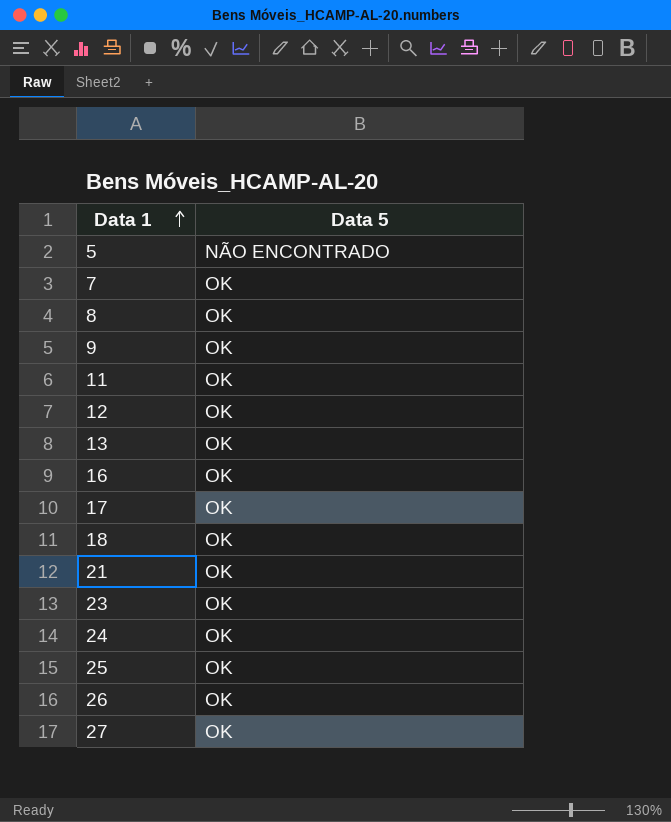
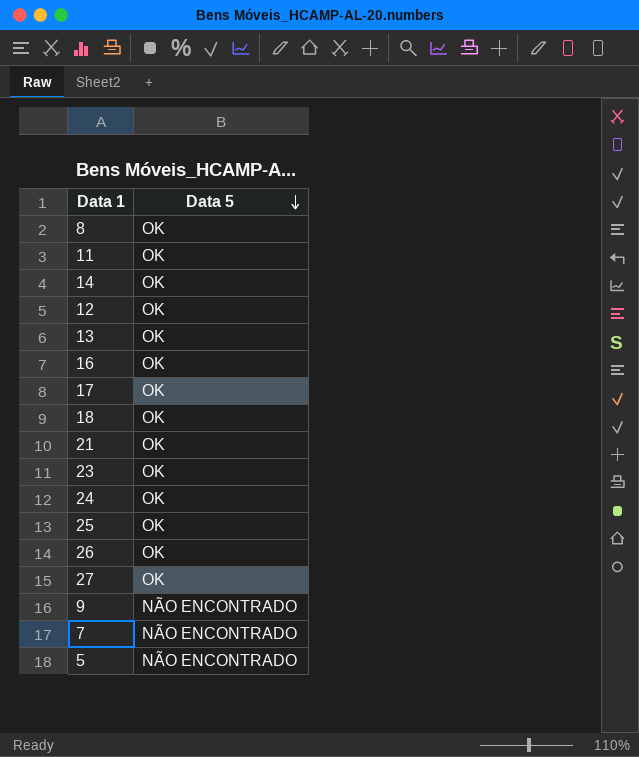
row order: Data 1 ascending -> Data 5 descending
row 14: none -> OK
9 | Data 5: OK -> NÃO ENCONTRADO
7 | Data 5: OK -> NÃO ENCONTRADO

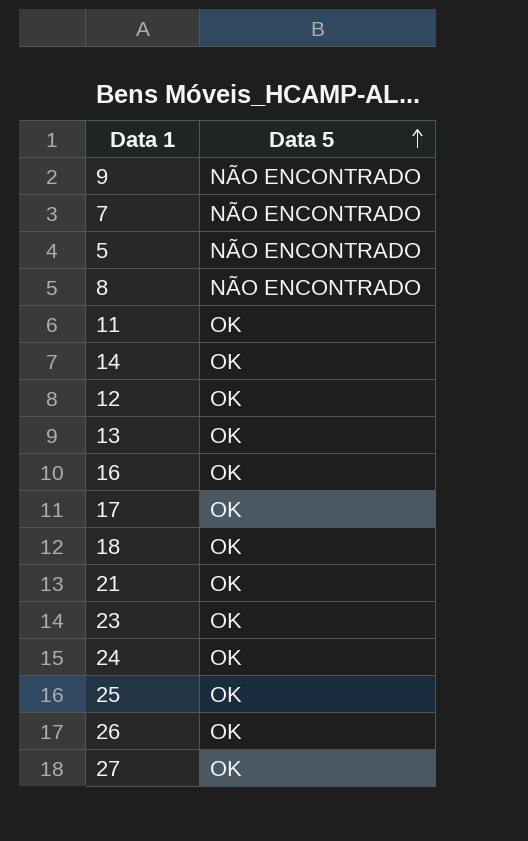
row order: Data 5 descending -> Data 5 ascending
8 | Data 5: OK -> NÃO ENCONTRADO

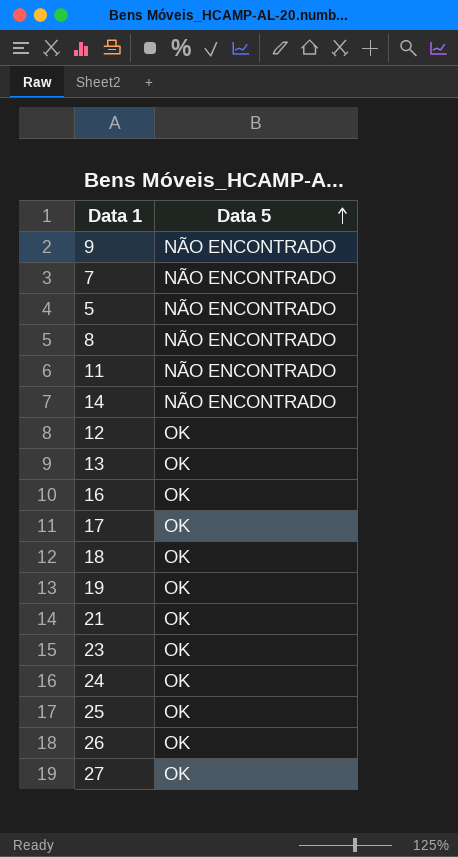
11 | Data 5: OK -> NÃO ENCONTRADO
14 | Data 5: OK -> NÃO ENCONTRADO
row 19: none -> OK

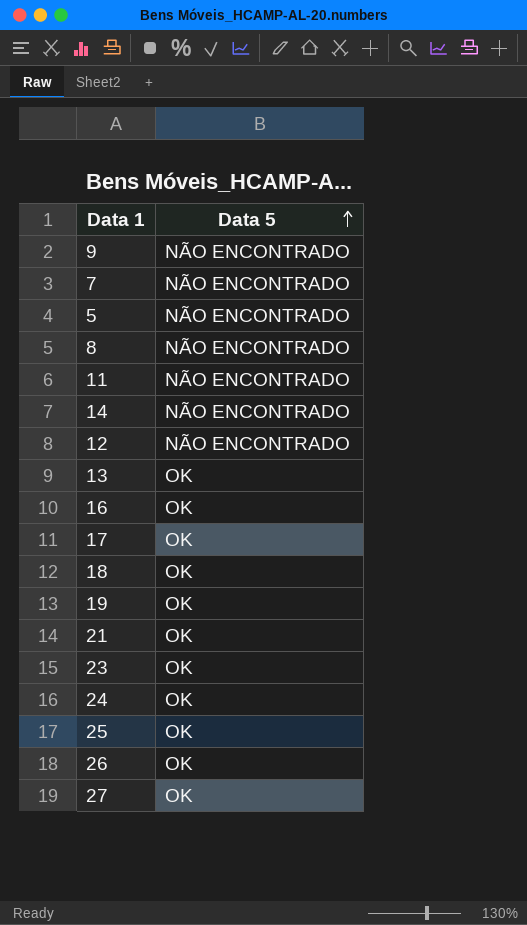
12 | Data 5: OK -> NÃO ENCONTRADO

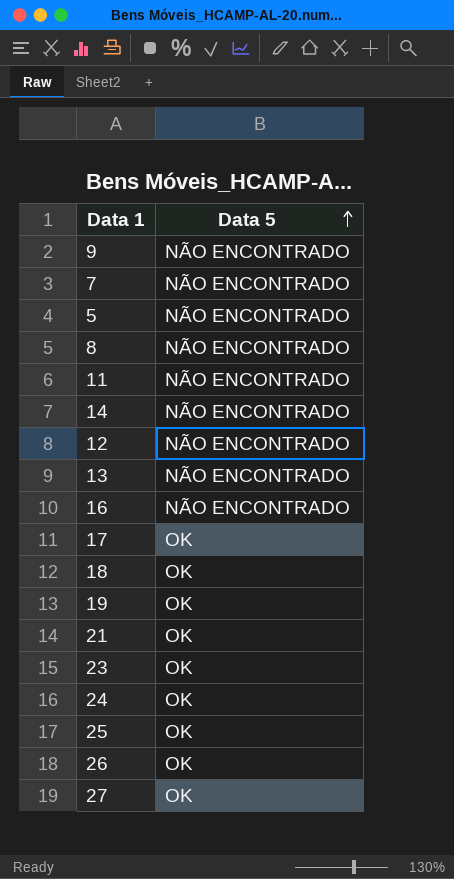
13 | Data 5: OK -> NÃO ENCONTRADO
16 | Data 5: OK -> NÃO ENCONTRADO

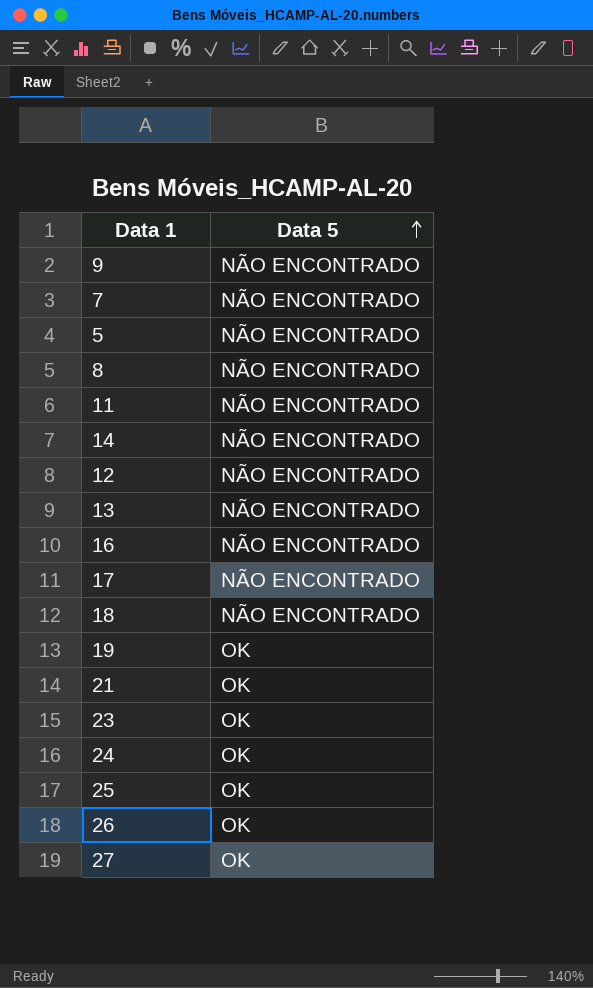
17 | Data 5: OK -> NÃO ENCONTRADO
18 | Data 5: OK -> NÃO ENCONTRADO

